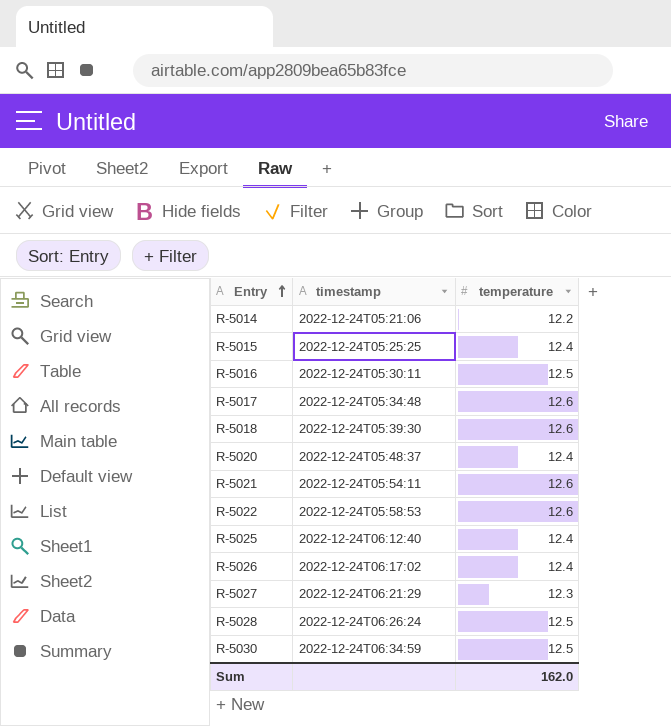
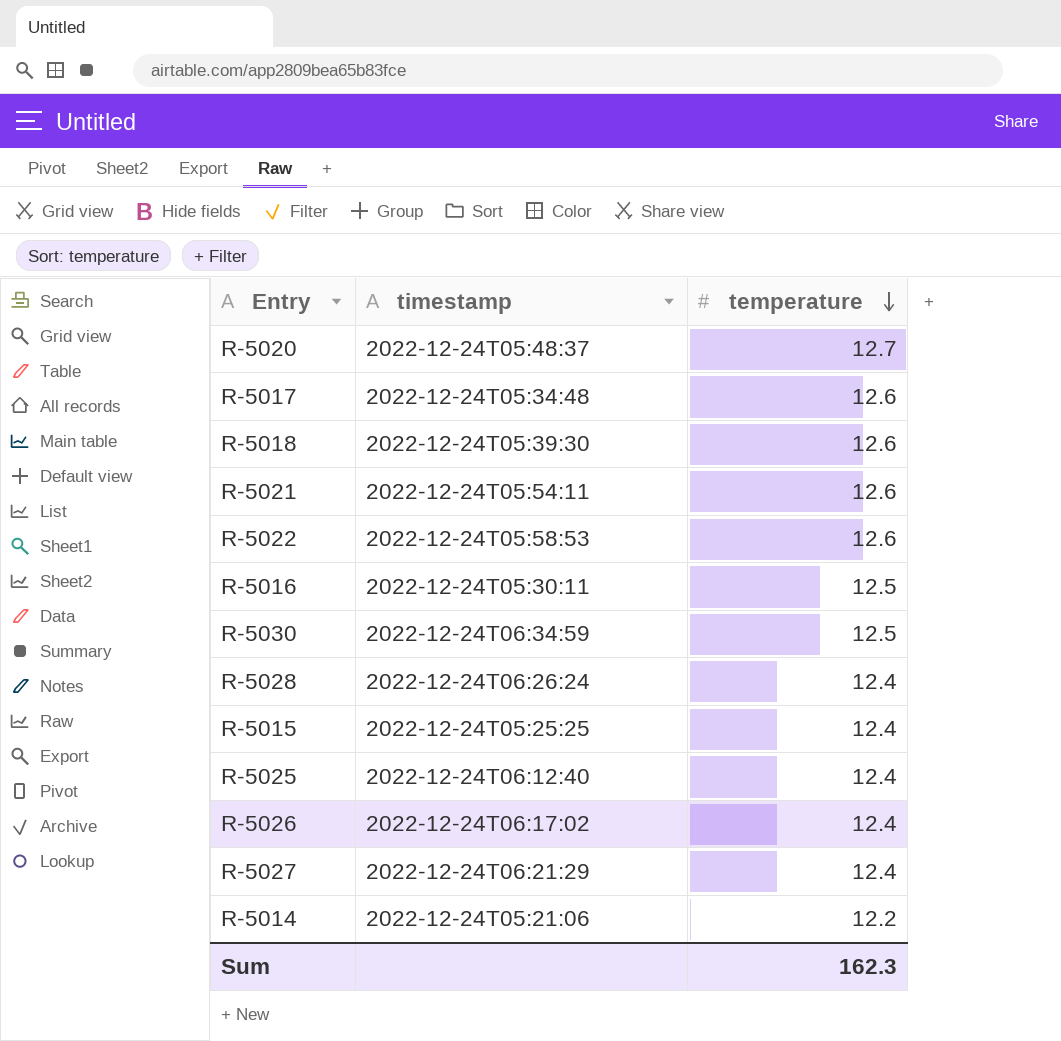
row order: Entry ascending -> temperature descending
R-5020 | temperature: 12.4 -> 12.7
R-5028 | temperature: 12.5 -> 12.4
R-5027 | temperature: 12.3 -> 12.4
Sum | temperature: 162.0 -> 162.3

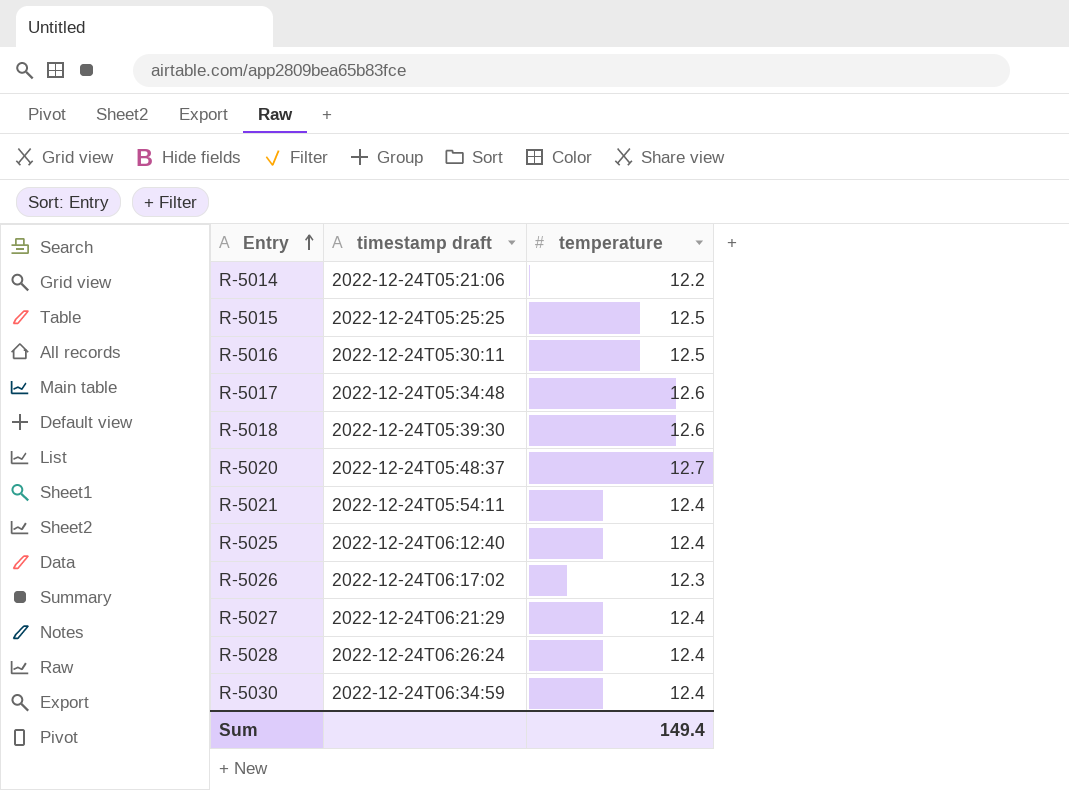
row order: temperature descending -> Entry ascending
column name: timestamp -> timestamp draft
row R-5022: 2022-12-24T05:58:53 | 12.6 -> none
R-5015 | temperature: 12.4 -> 12.5
R-5021 | temperature: 12.6 -> 12.4
R-5026 | temperature: 12.4 -> 12.3
R-5030 | temperature: 12.5 -> 12.4
Sum | temperature: 162.3 -> 149.4

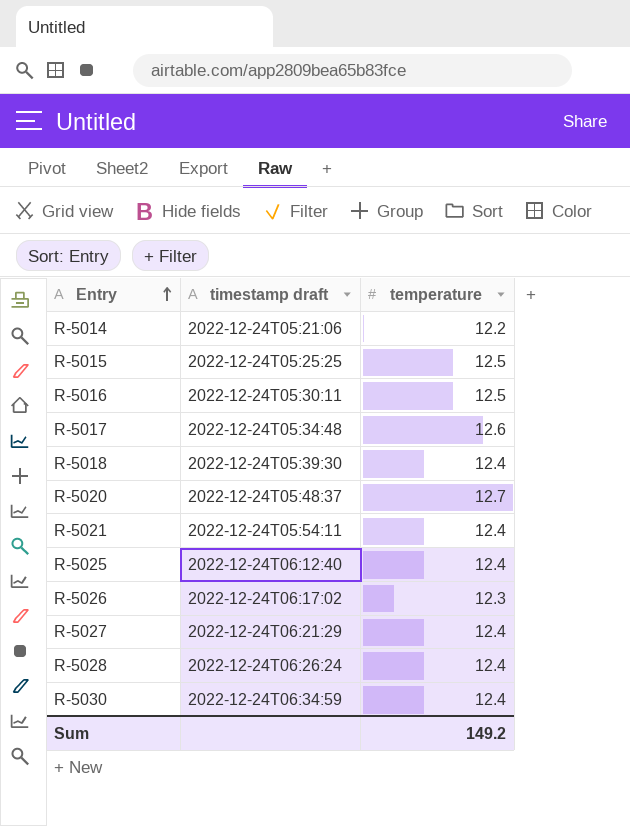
R-5018 | temperature: 12.6 -> 12.4
Sum | temperature: 149.4 -> 149.2

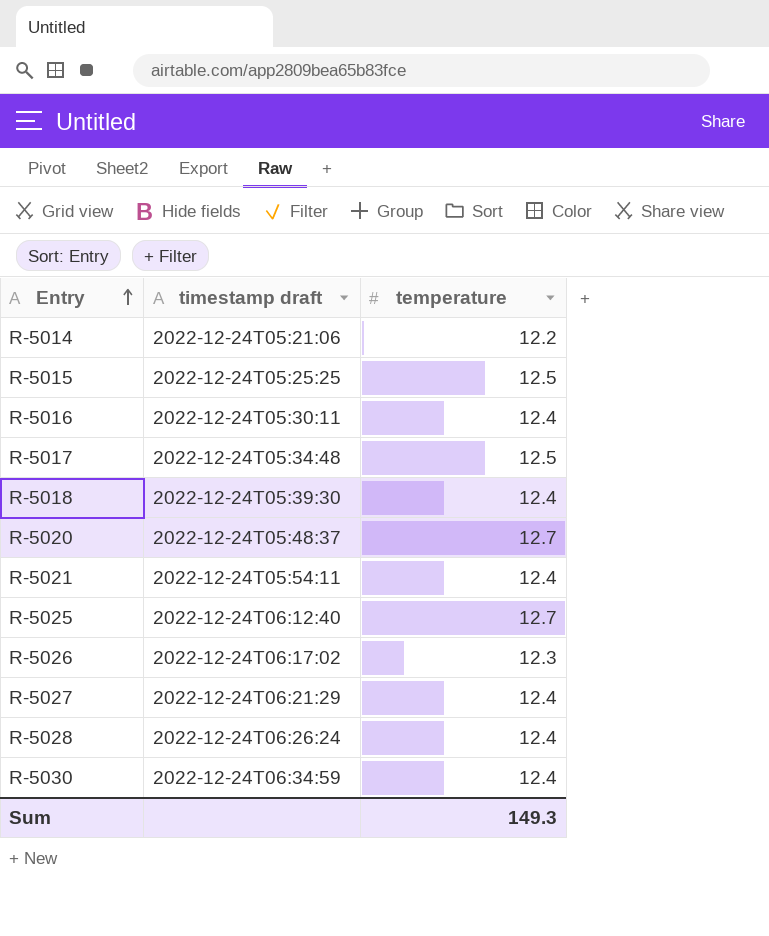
R-5016 | temperature: 12.5 -> 12.4
R-5017 | temperature: 12.6 -> 12.5
R-5025 | temperature: 12.4 -> 12.7
Sum | temperature: 149.2 -> 149.3

